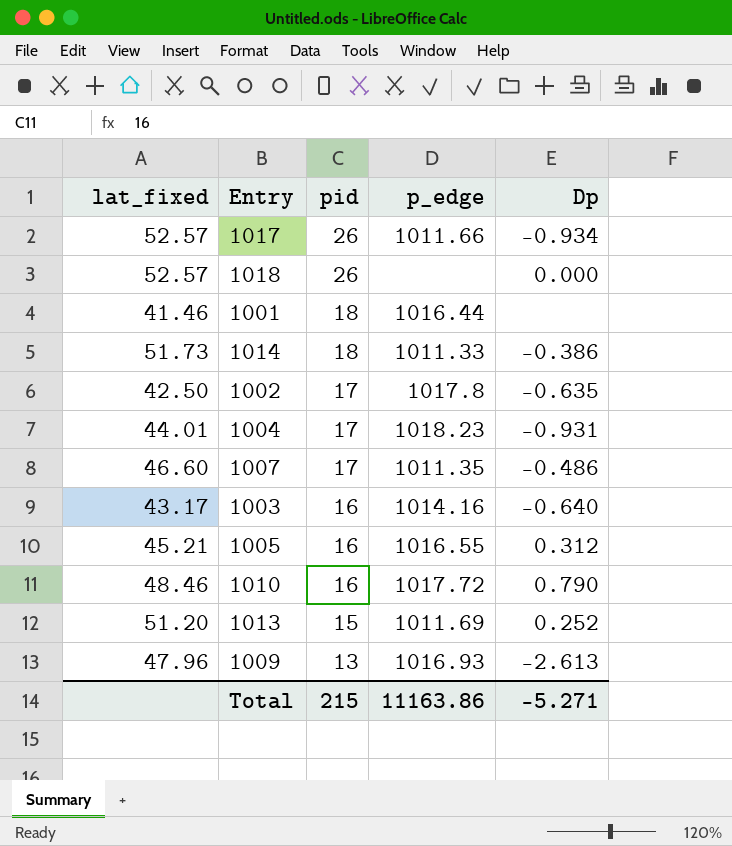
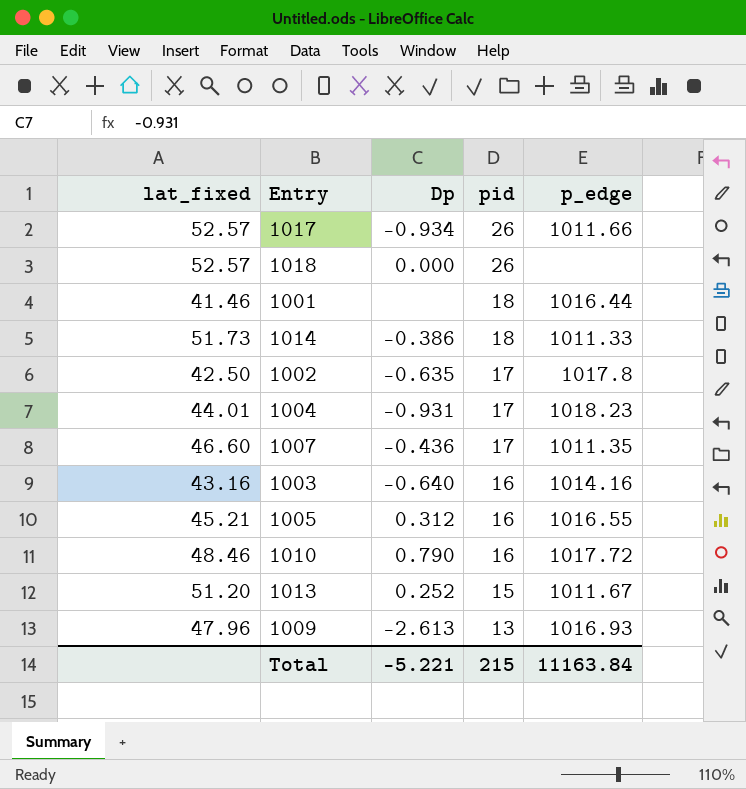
column Dp | position: 5 -> 3
1007 | Dp: -0.486 -> -0.436
1003 | lat_fixed: 43.17 -> 43.16
1013 | p_edge: 1011.69 -> 1011.67
Total | Dp: -5.271 -> -5.221
Total | p_edge: 11163.86 -> 11163.84

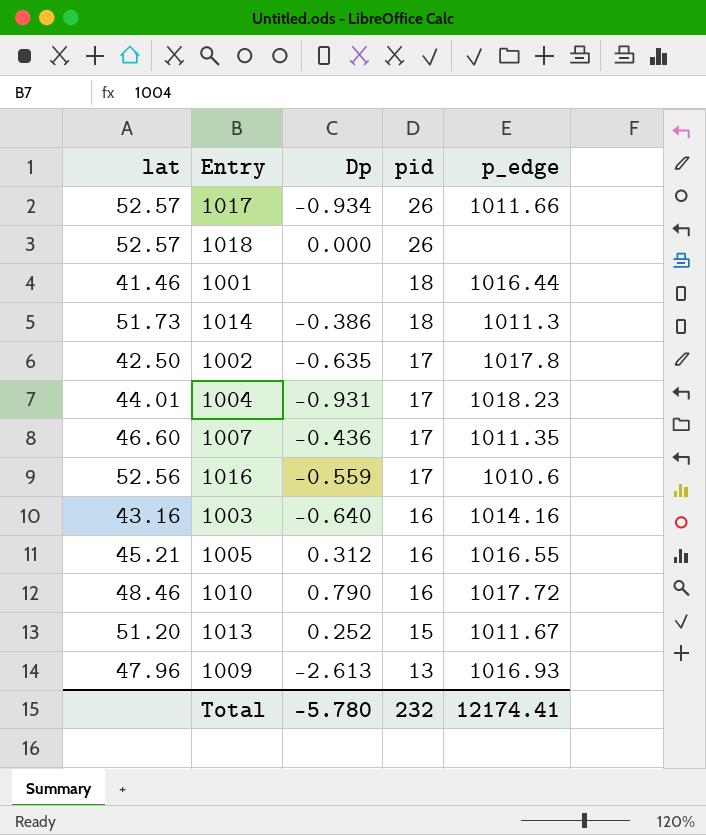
column name: lat_fixed -> lat
1014 | p_edge: 1011.33 -> 1011.3
row 1016: none -> 52.56 | -0.559 | 17 | 1010.6
Total | Dp: -5.221 -> -5.780
Total | pid: 215 -> 232
Total | p_edge: 11163.84 -> 12174.41

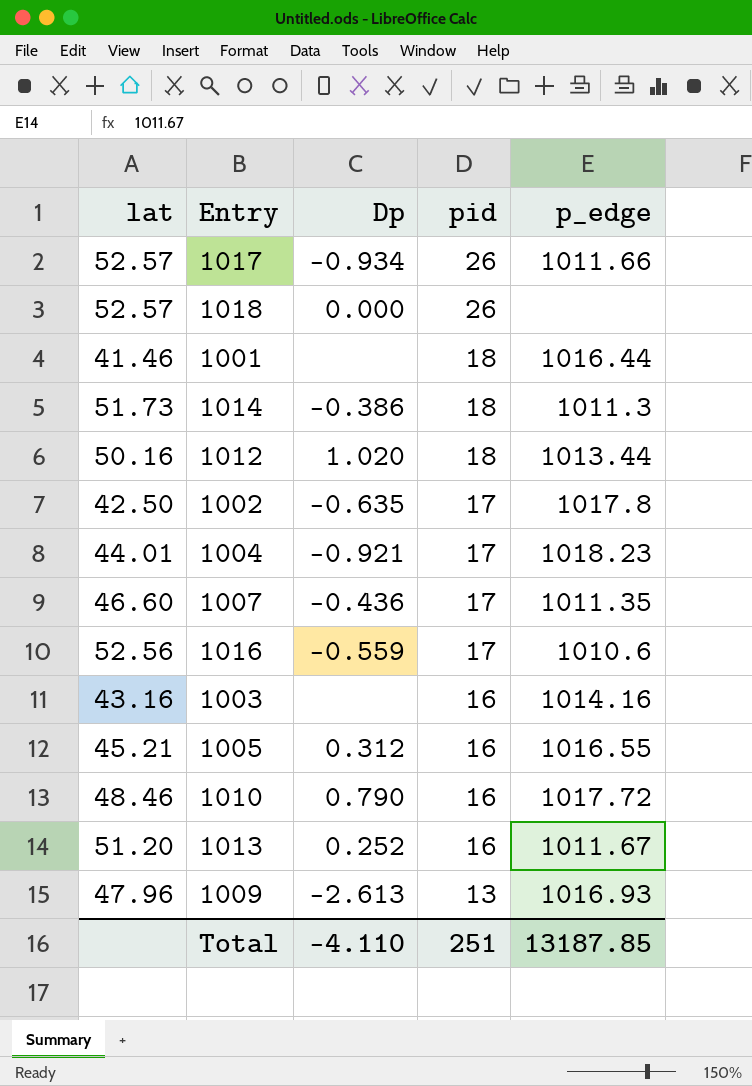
row 1012: none -> 50.16 | 1.020 | 18 | 1013.44
1004 | Dp: -0.931 -> -0.921
1003 | Dp: -0.640 -> none
1013 | pid: 15 -> 16
Total | Dp: -5.780 -> -4.110
Total | pid: 232 -> 251
Total | p_edge: 12174.41 -> 13187.85

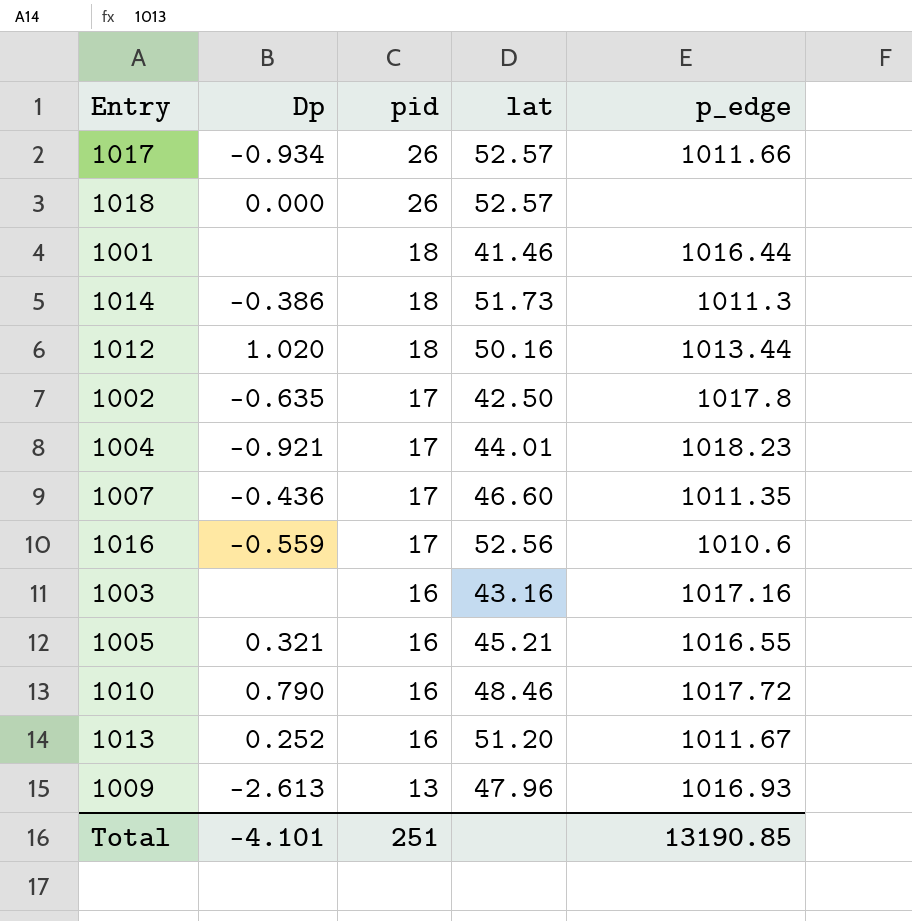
column lat | position: 1 -> 4
1003 | p_edge: 1014.16 -> 1017.16
1005 | Dp: 0.312 -> 0.321
Total | Dp: -4.110 -> -4.101
Total | p_edge: 13187.85 -> 13190.85

